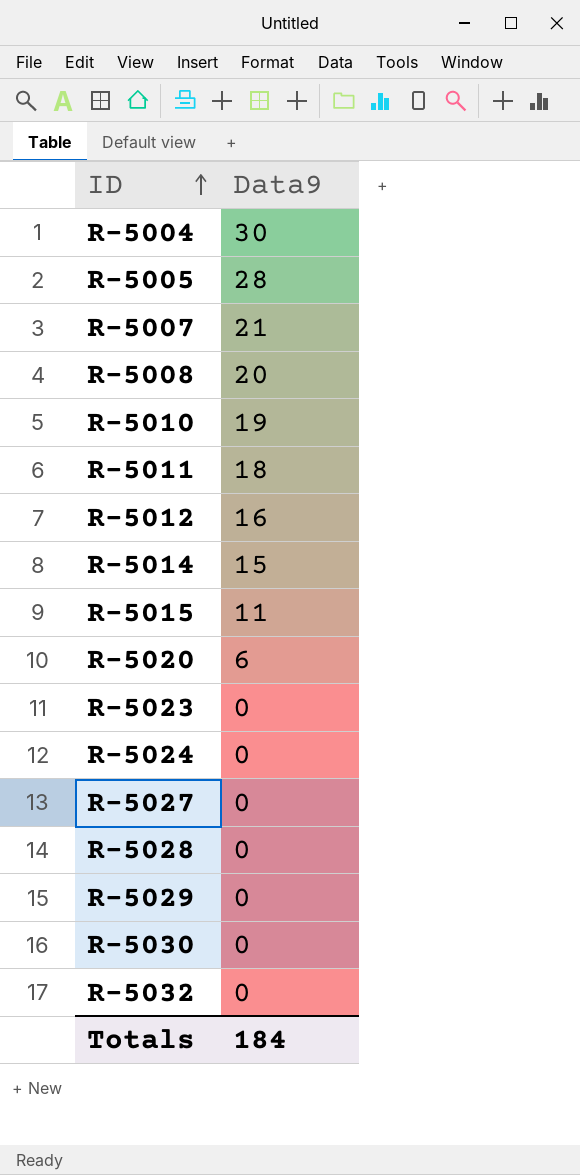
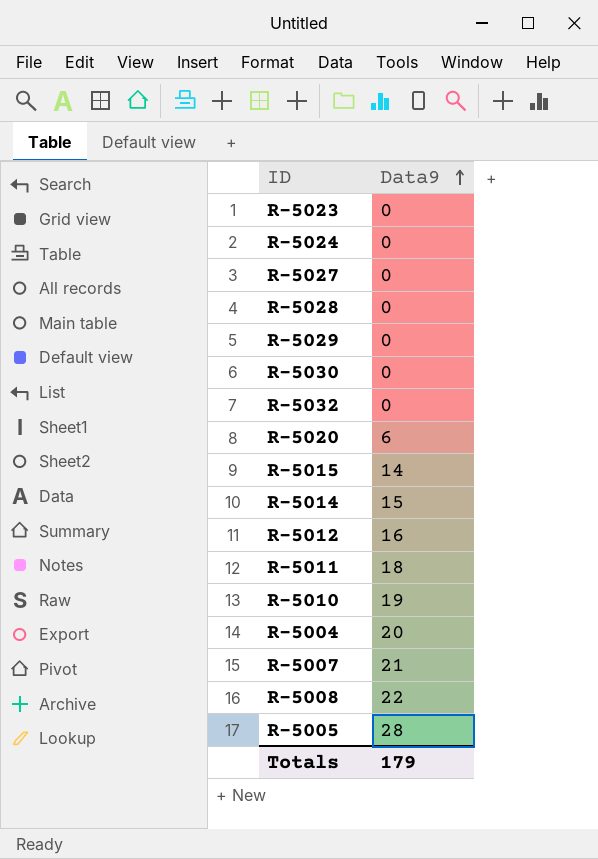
row order: ID ascending -> Data9 ascending
R-5015 | Data9: 11 -> 14
R-5004 | Data9: 30 -> 20
R-5008 | Data9: 20 -> 22
Totals | Data9: 184 -> 179

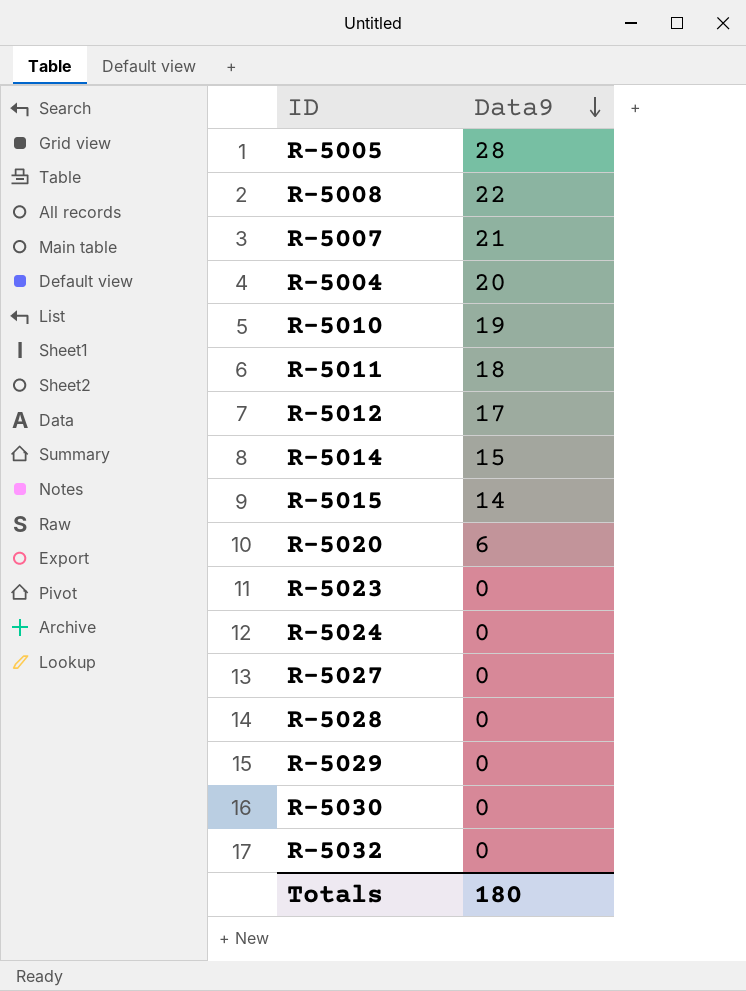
row order: Data9 ascending -> Data9 descending
R-5012 | Data9: 16 -> 17
Totals | Data9: 179 -> 180

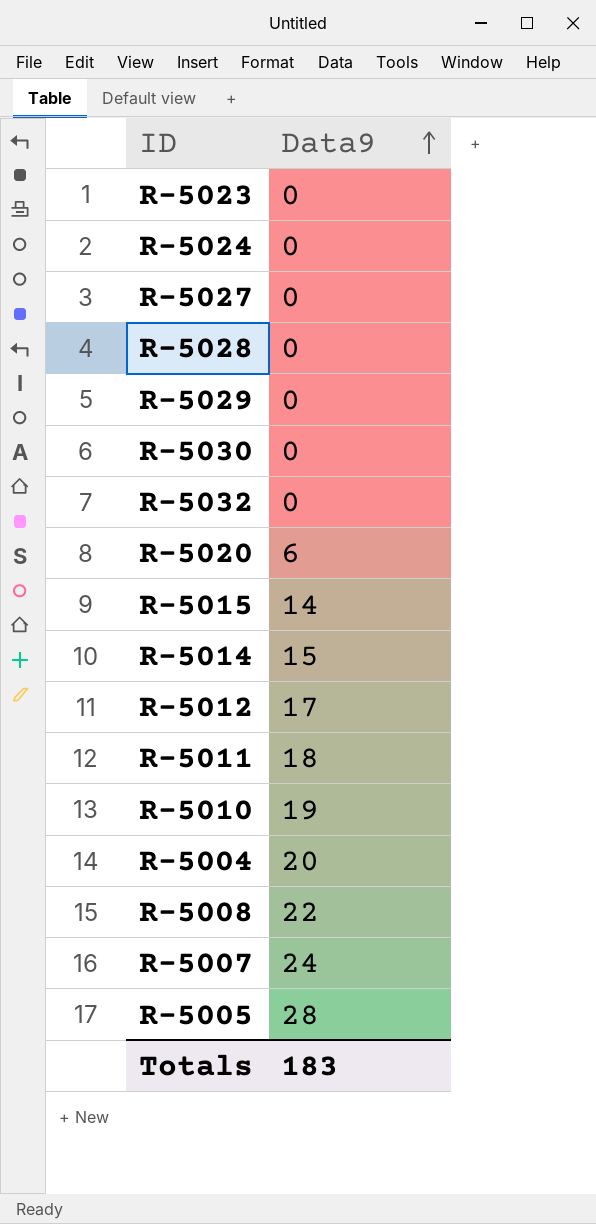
row order: Data9 descending -> Data9 ascending
R-5007 | Data9: 21 -> 24
Totals | Data9: 180 -> 183

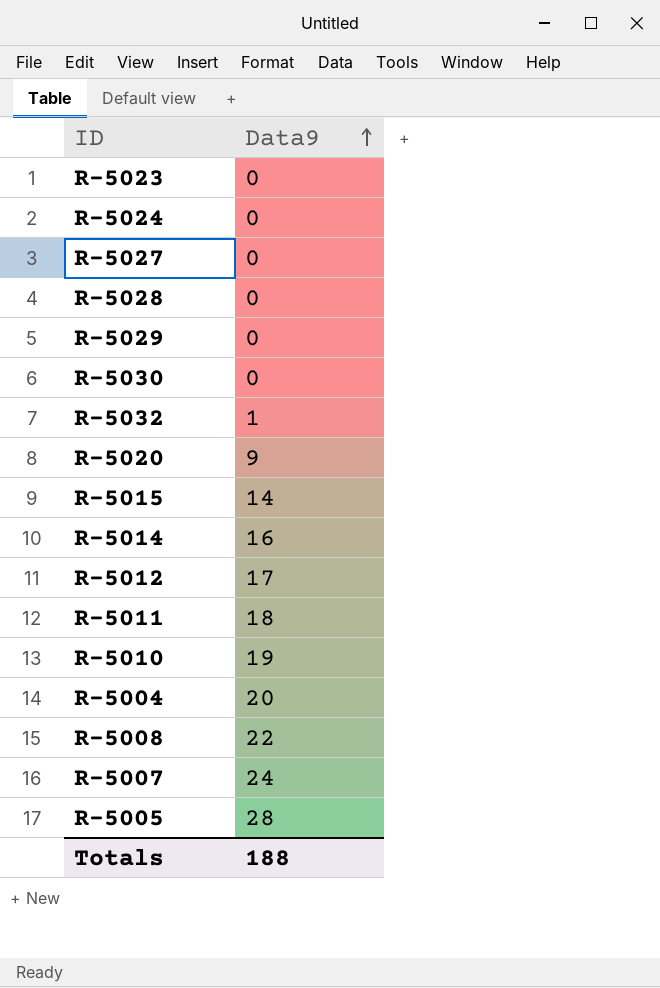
R-5032 | Data9: 0 -> 1
R-5020 | Data9: 6 -> 9
R-5014 | Data9: 15 -> 16
Totals | Data9: 183 -> 188

